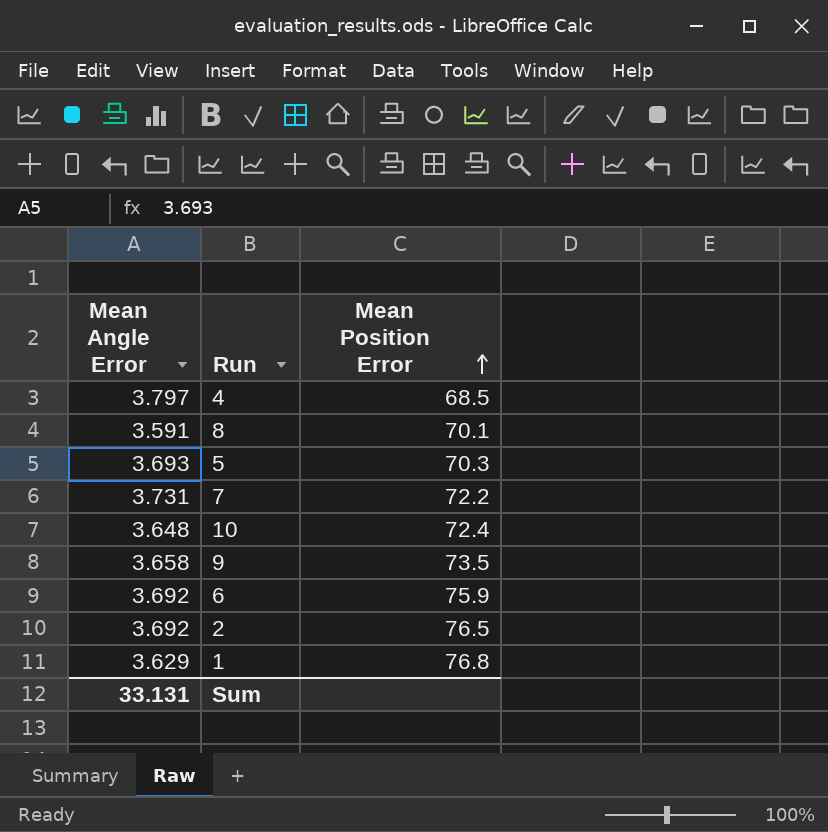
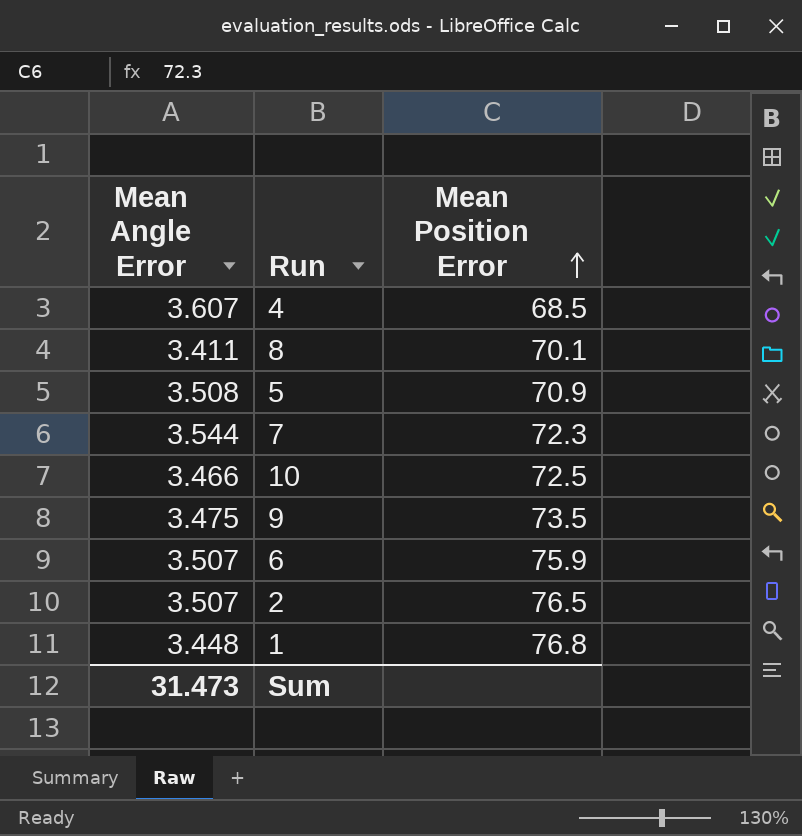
4 | Mean Angle Error: 3.797 -> 3.607
8 | Mean Angle Error: 3.591 -> 3.411
5 | Mean Angle Error: 3.693 -> 3.508
5 | Mean Position Error: 70.3 -> 70.9
7 | Mean Angle Error: 3.731 -> 3.544
7 | Mean Position Error: 72.2 -> 72.3
10 | Mean Angle Error: 3.648 -> 3.466
10 | Mean Position Error: 72.4 -> 72.5
9 | Mean Angle Error: 3.658 -> 3.475
6 | Mean Angle Error: 3.692 -> 3.507
2 | Mean Angle Error: 3.692 -> 3.507
1 | Mean Angle Error: 3.629 -> 3.448
Sum | Mean Angle Error: 33.131 -> 31.473

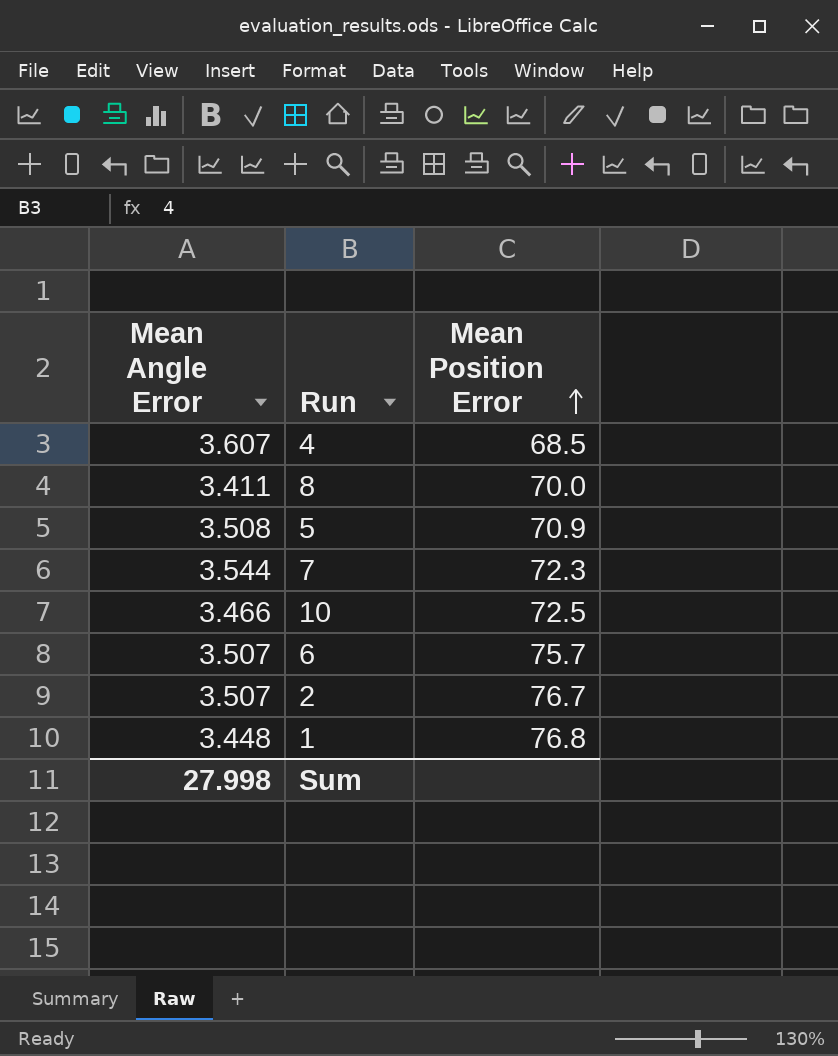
row 9: 3.475 | 73.5 -> none
8 | Mean Position Error: 70.1 -> 70.0
6 | Mean Position Error: 75.9 -> 75.7
2 | Mean Position Error: 76.5 -> 76.7
Sum | Mean Angle Error: 31.473 -> 27.998

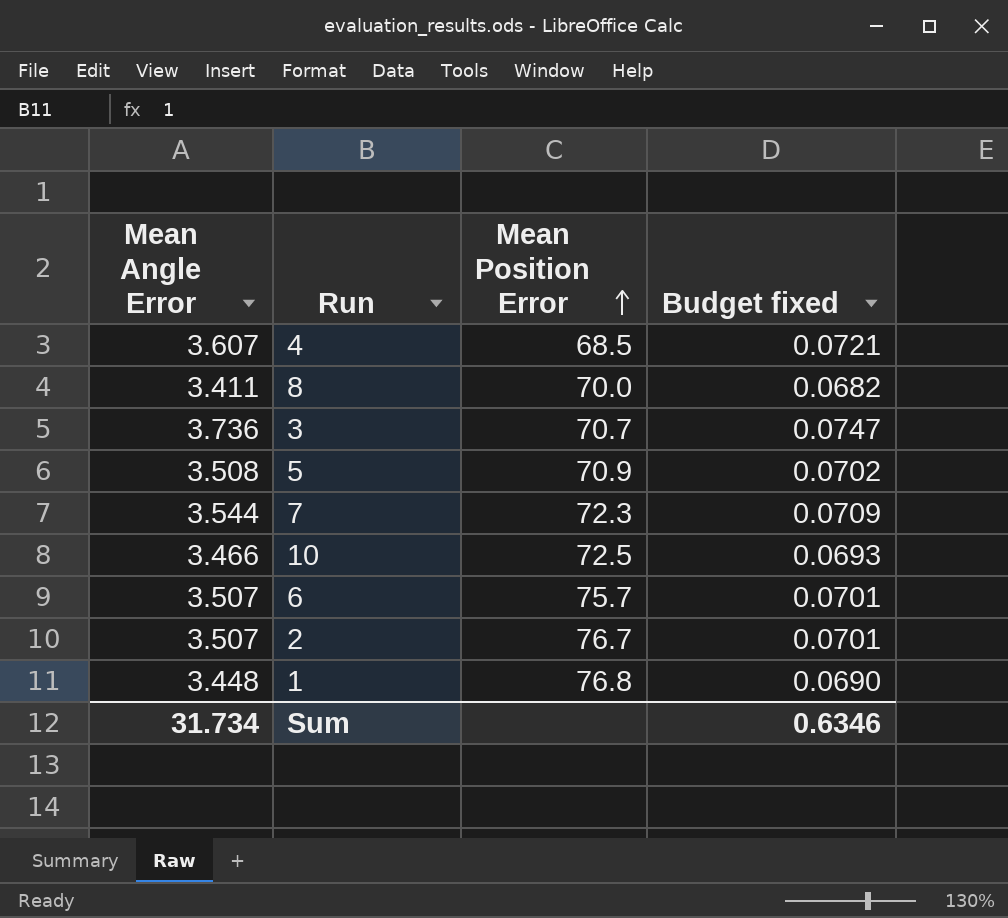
column Budget fixed | formula: none -> [Mean Angle Error] * 0.02
row 3: none -> 3.736 | 70.7 | 0.0747
Sum | Mean Angle Error: 27.998 -> 31.734

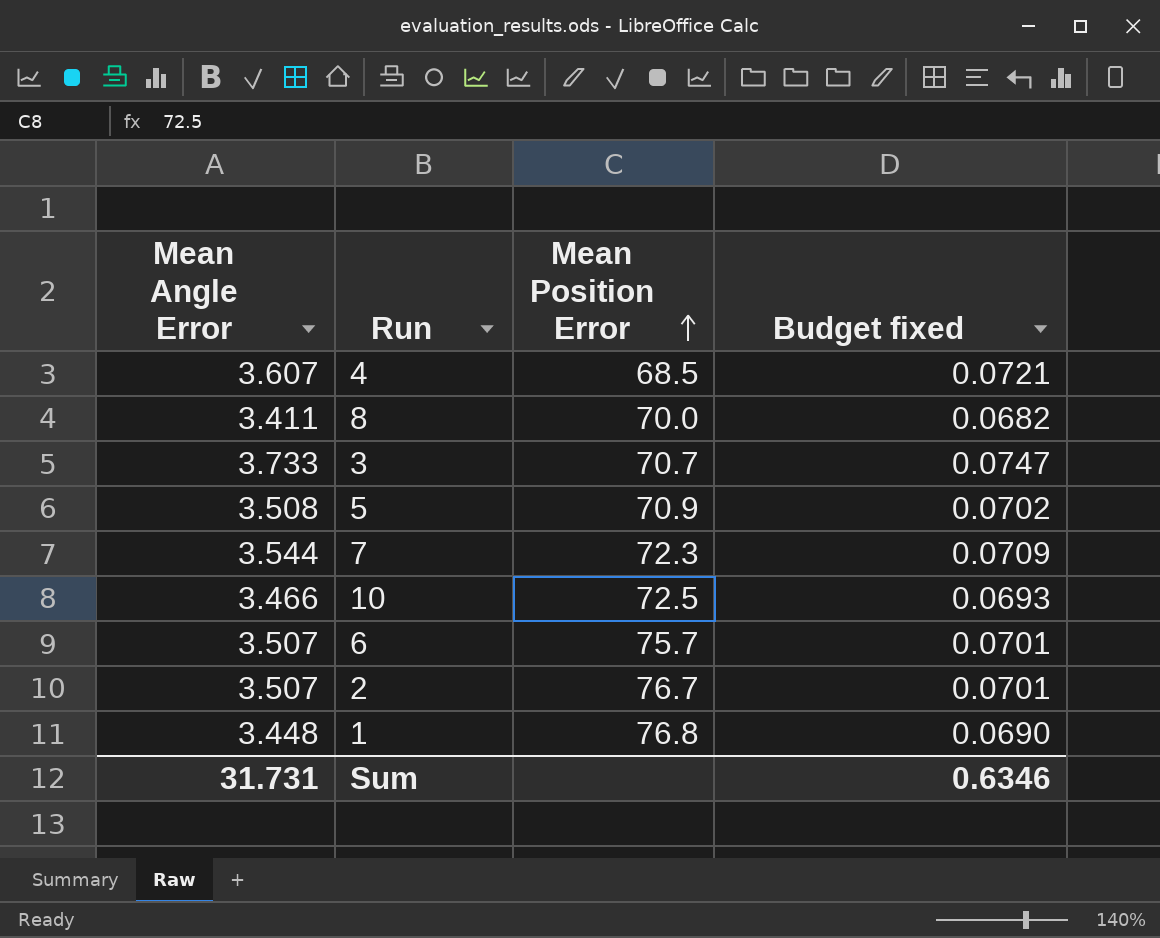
3 | Mean Angle Error: 3.736 -> 3.733
Sum | Mean Angle Error: 31.734 -> 31.731

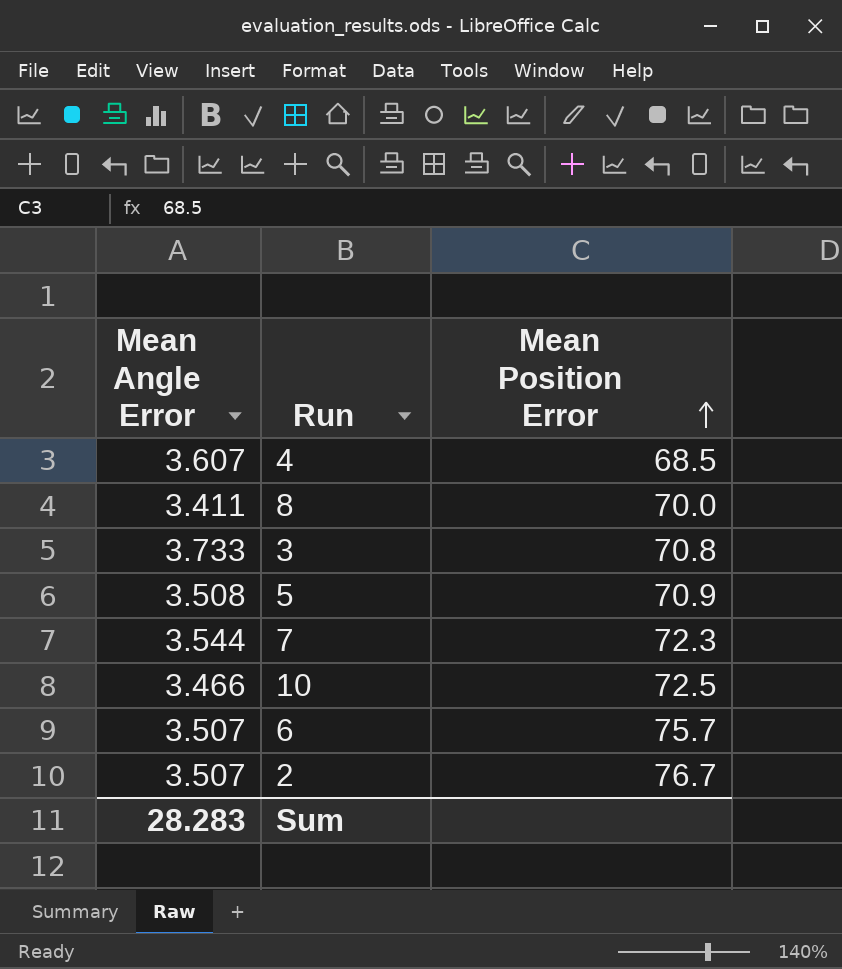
column Budget fixed | formula: [Mean Angle Error] * 0.02 -> none
row 1: 3.448 | 76.8 | 0.0690 -> none
3 | Mean Position Error: 70.7 -> 70.8
Sum | Mean Angle Error: 31.731 -> 28.283

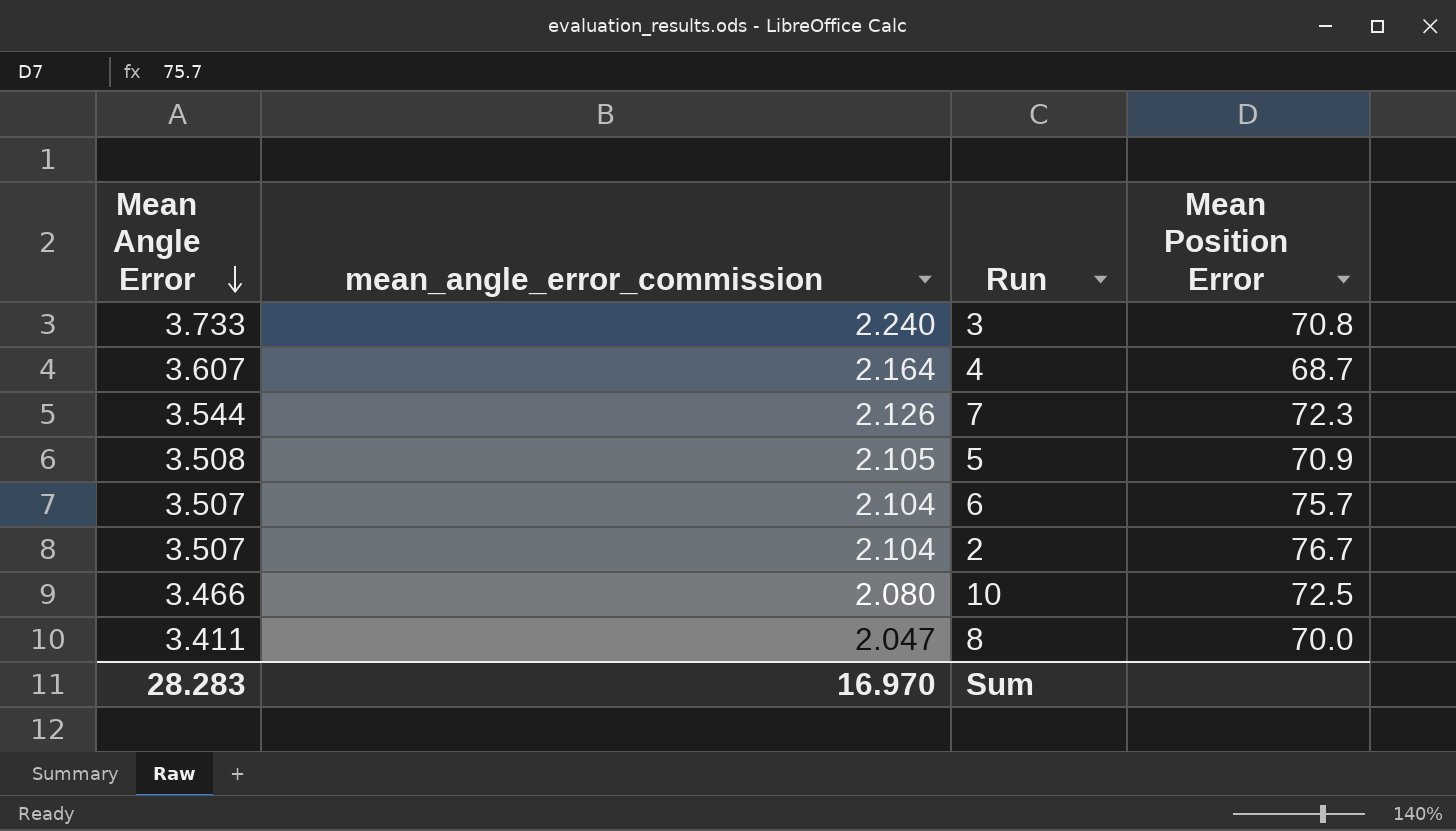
row order: Mean Position Error ascending -> Mean Angle Error descending
column mean_angle_error_commission | formula: none -> [Mean Angle Error] * 0.6
4 | Mean Position Error: 68.5 -> 68.7

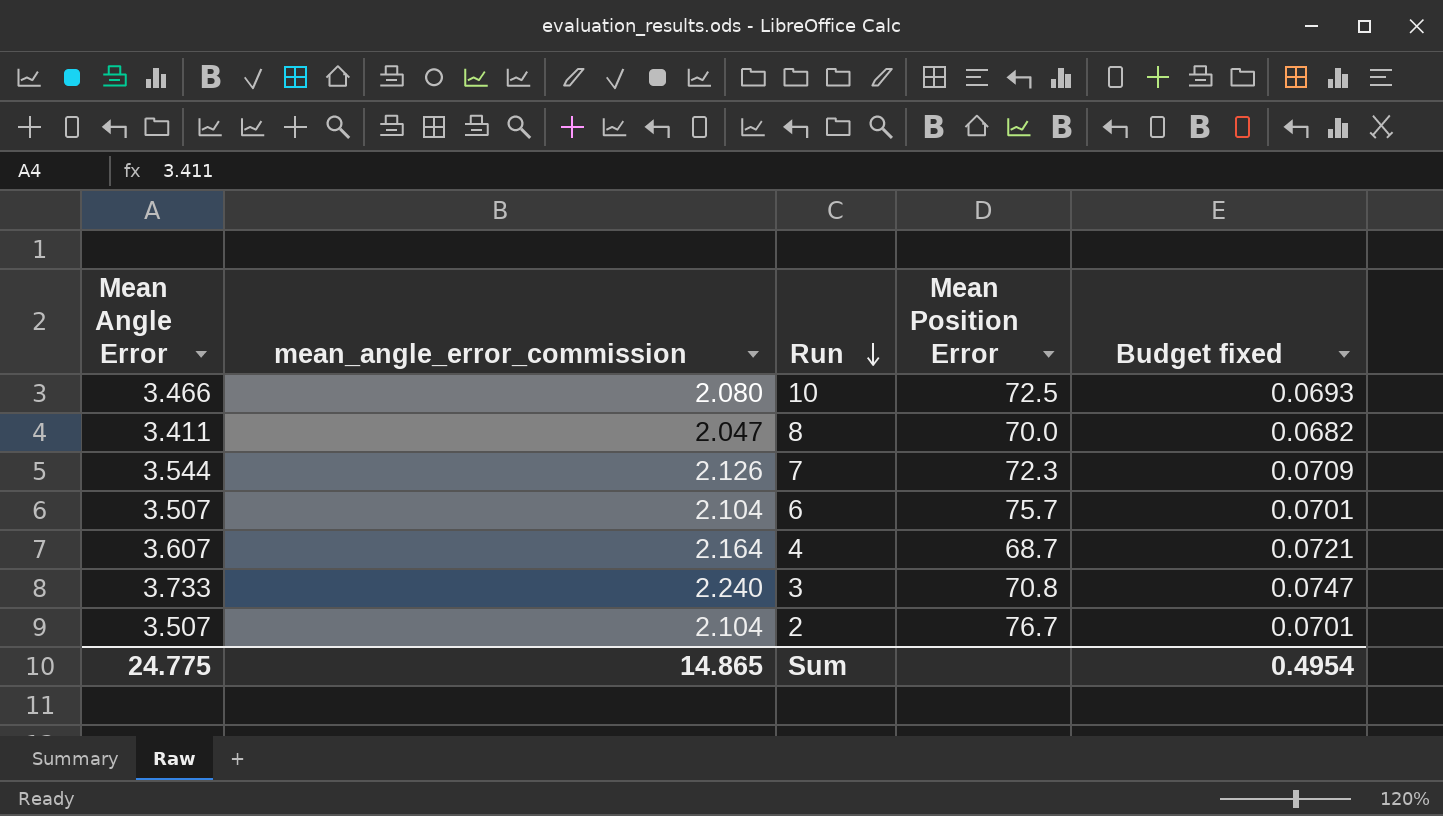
row order: Mean Angle Error descending -> Run descending
column Budget fixed | formula: none -> [Mean Angle Error] * 0.02
row 5: 3.508 | 2.105 | 70.9 -> none
Sum | Mean Angle Error: 28.283 -> 24.775
Sum | mean_angle_error_commission: 16.970 -> 14.865

